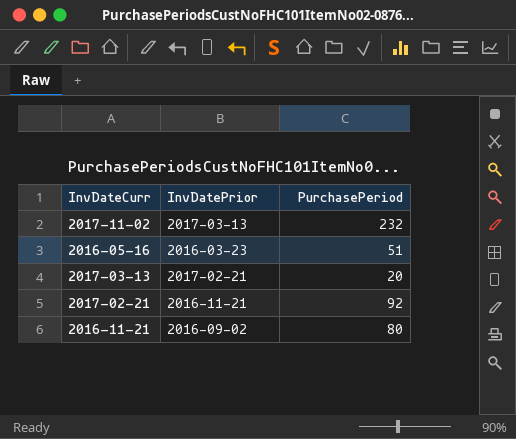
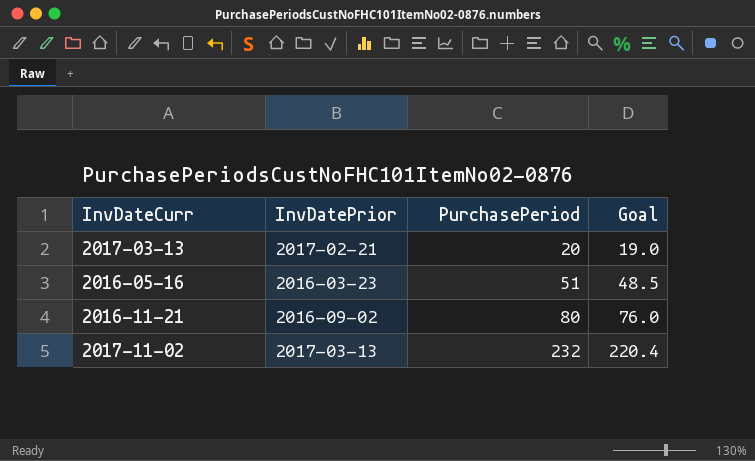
row order: none -> PurchasePeriod ascending
column Goal | formula: none -> [PurchasePeriod] * 0.95
row 2017-02-21: 2016-11-21 | 92 -> none

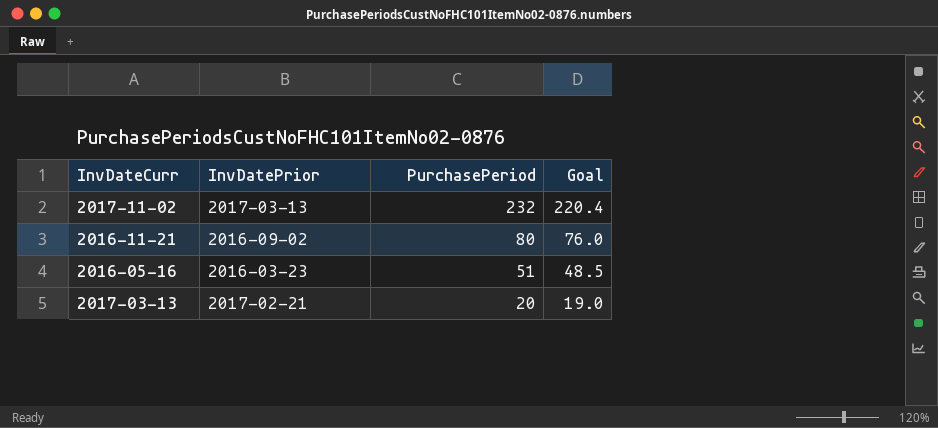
row order: PurchasePeriod ascending -> PurchasePeriod descending

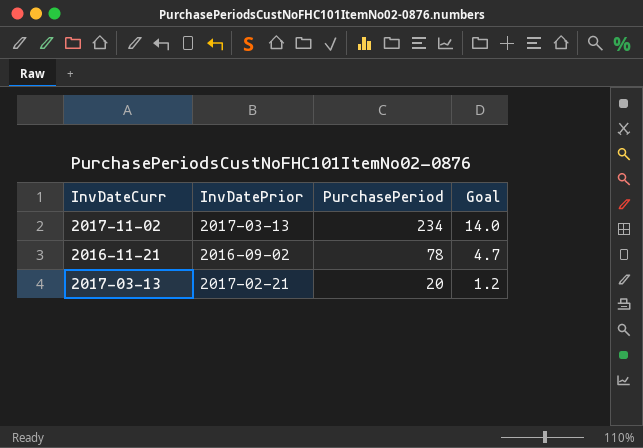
column Goal | formula: [PurchasePeriod] * 0.95 -> [PurchasePeriod] * 0.06
row 2016-05-16: 2016-03-23 | 51 | 48.5 -> none
2017-11-02 | PurchasePeriod: 232 -> 234
2016-11-21 | PurchasePeriod: 80 -> 78

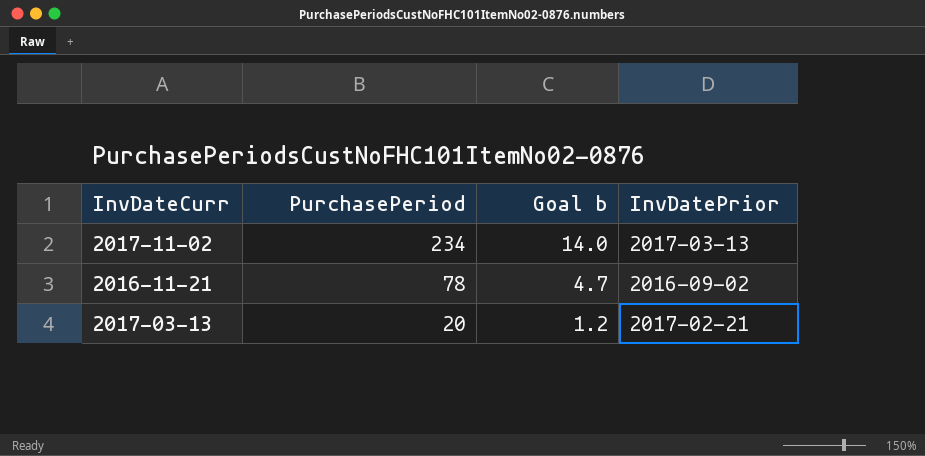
column name: Goal -> Goal b
column InvDatePrior | position: 2 -> 4

